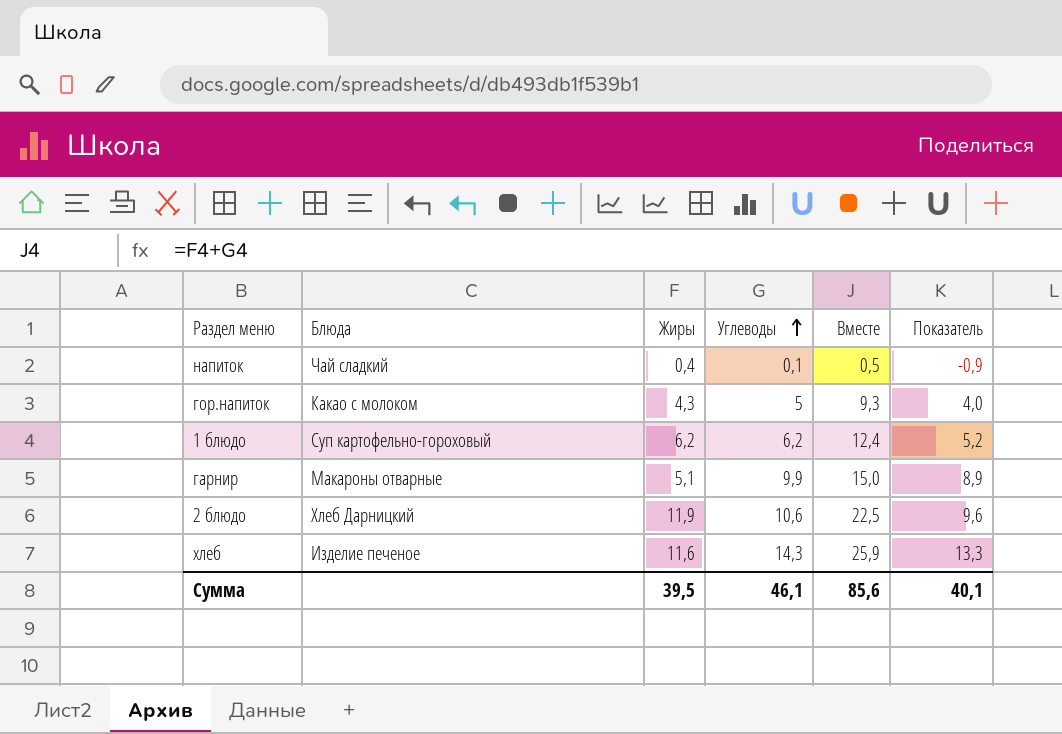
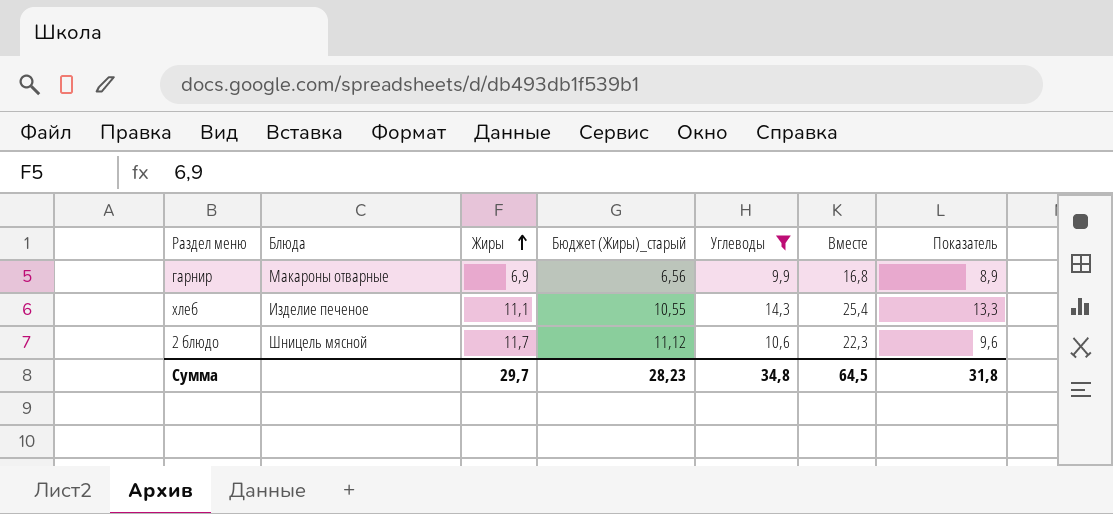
filter: none -> Углеводы >= 9,9
row order: Углеводы ascending -> Жиры ascending
column Бюджет (Жиры)_старый | formula: none -> [Жиры] * 0,95
гарнир | Жиры: 5,1 -> 6,9
гарнир | Вместе: 15,0 -> 16,8
хлеб | Жиры: 11,6 -> 11,1
хлеб | Вместе: 25,9 -> 25,4
2 блюдо | Блюда: Хлеб Дарницкий -> Шницель мясной
2 блюдо | Жиры: 11,9 -> 11,7
2 блюдо | Вместе: 22,5 -> 22,3
Сумма | Жиры: 39,5 -> 29,7
Сумма | Углеводы: 46,1 -> 34,8
Сумма | Вместе: 85,6 -> 64,5
Сумма | Показатель: 40,1 -> 31,8

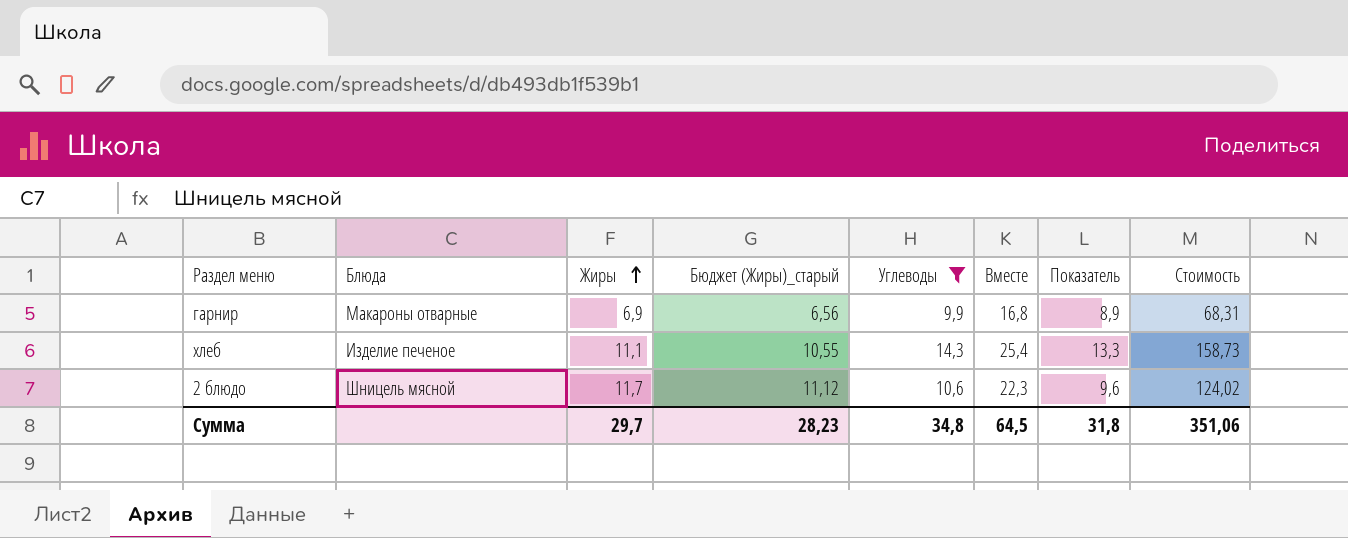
column Стоимость | formula: none -> [Жиры] * [Углеводы]

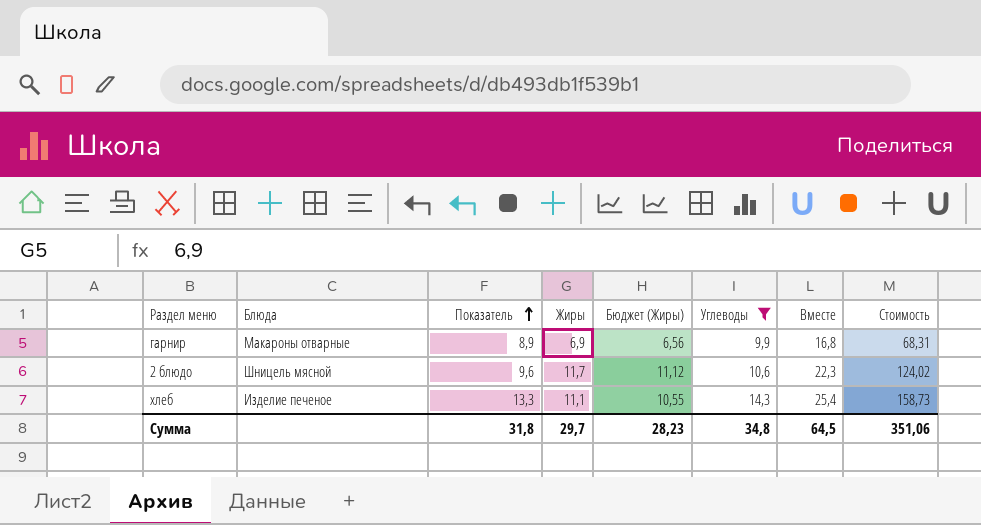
row order: Жиры ascending -> Показатель ascending
column Показатель | position: 7 -> 3
column name: Бюджет (Жиры)_старый -> Бюджет (Жиры)

